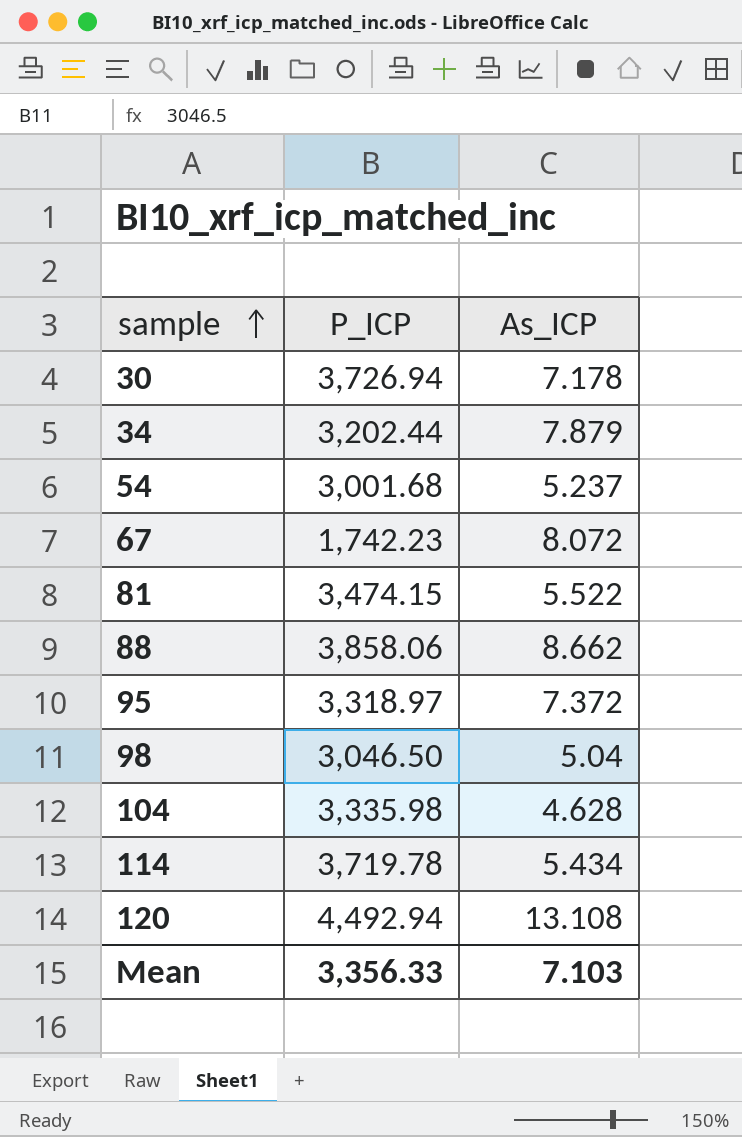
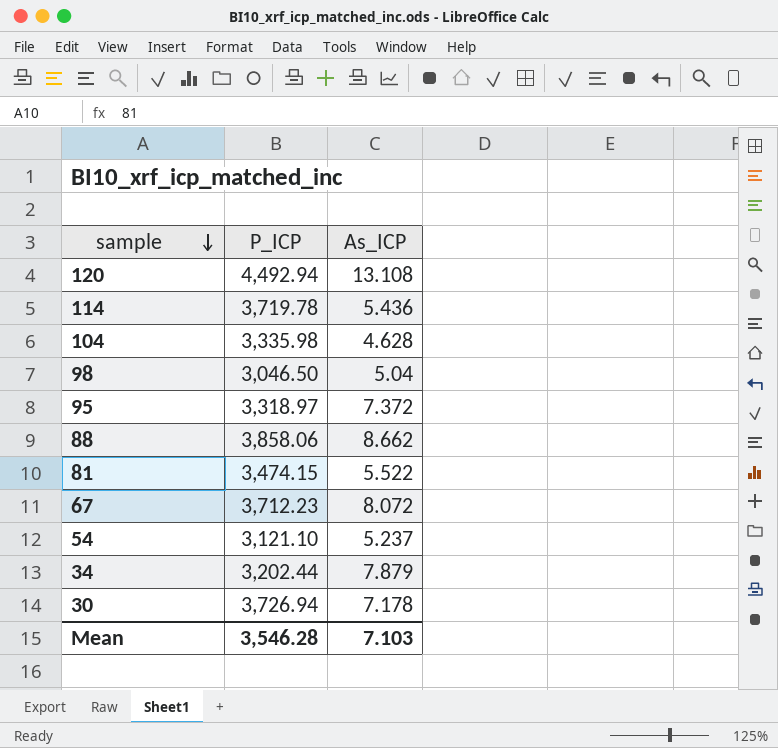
row order: sample ascending -> sample descending
114 | As_ICP: 5.434 -> 5.436
67 | P_ICP: 1,742.23 -> 3,712.23
54 | P_ICP: 3,001.68 -> 3,121.10
Mean | P_ICP: 3,356.33 -> 3,546.28

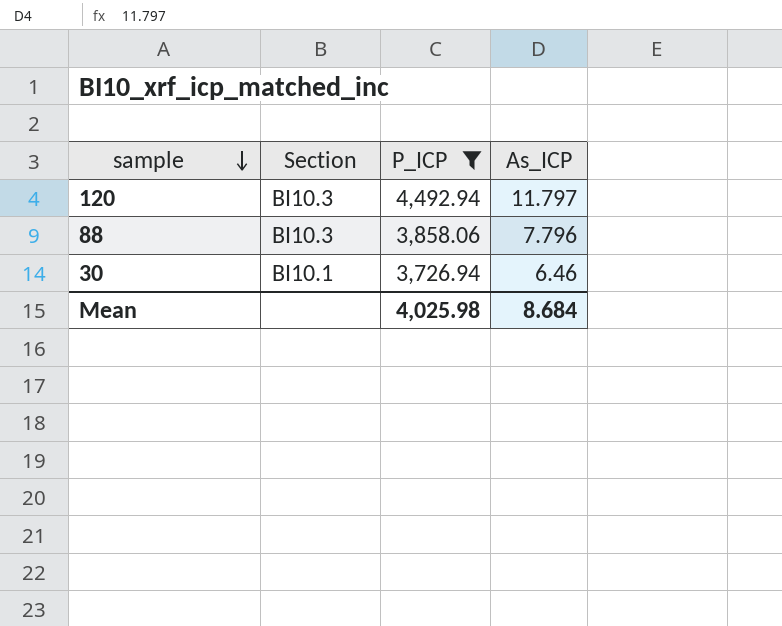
filter: none -> P_ICP >= 3,726.94
column Section | position: none -> 2
120 | As_ICP: 13.108 -> 11.797
88 | As_ICP: 8.662 -> 7.796
30 | As_ICP: 7.178 -> 6.46
Mean | P_ICP: 3,546.28 -> 4,025.98
Mean | As_ICP: 7.103 -> 8.684

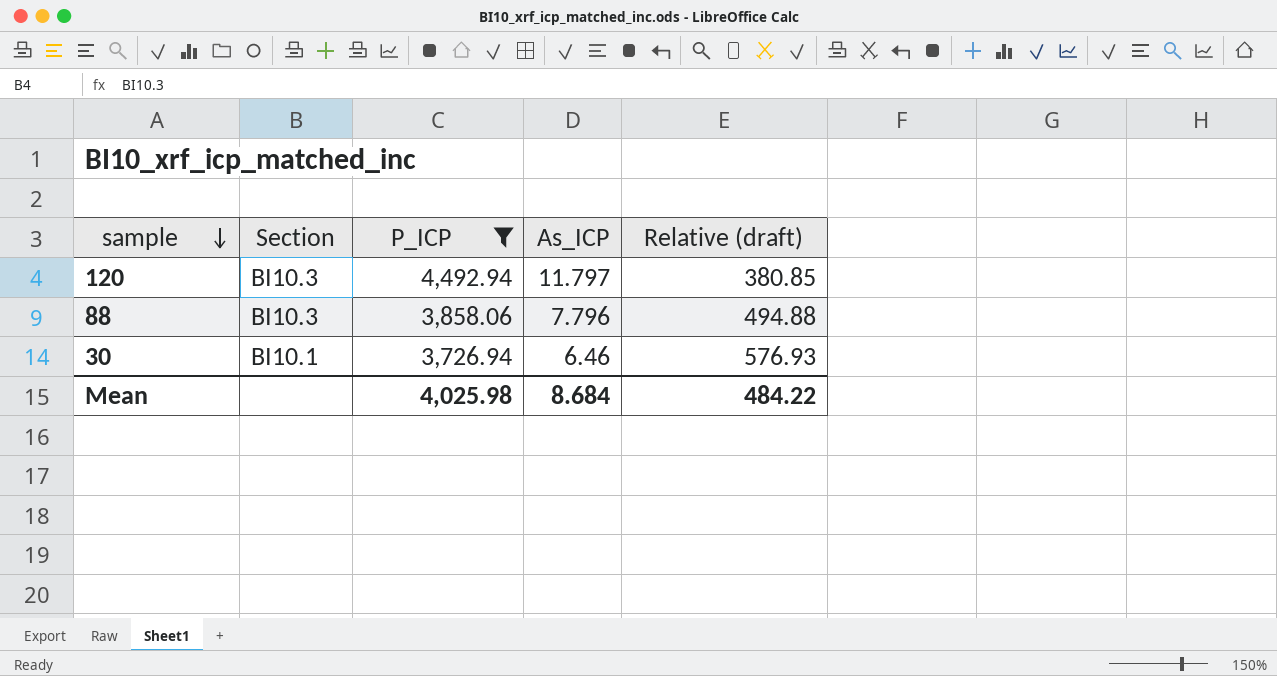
column Relative (draft) | formula: none -> [P_ICP] / [As_ICP]

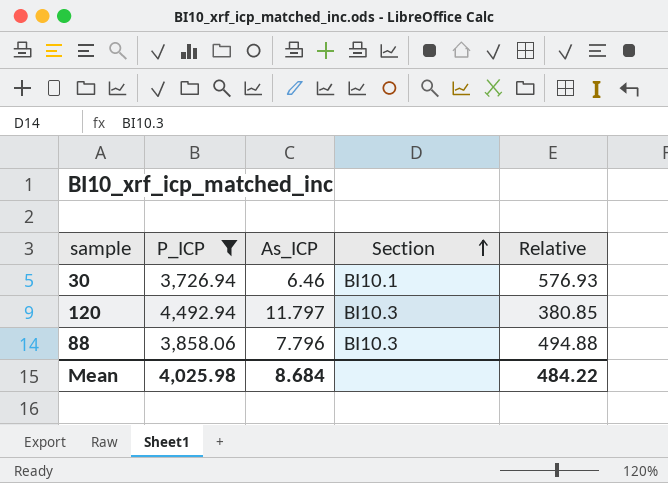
row order: sample descending -> Section ascending
column Section | position: 2 -> 4
column name: Relative (draft) -> Relative

